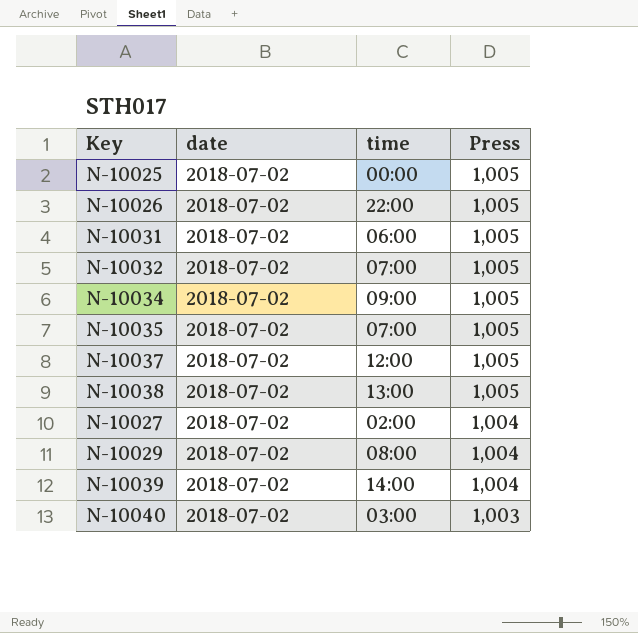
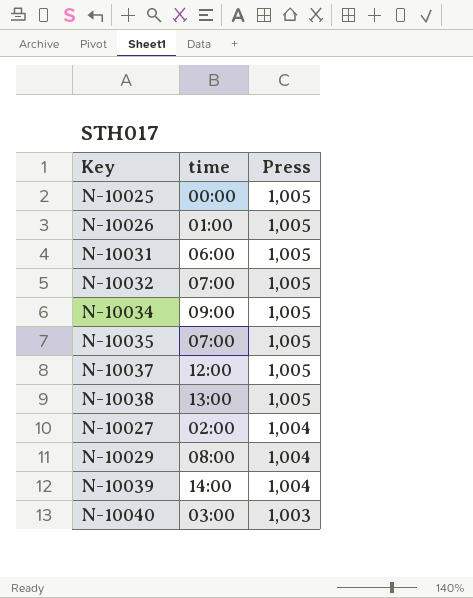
column date | position: 2 -> none
N-10026 | time: 22:00 -> 01:00

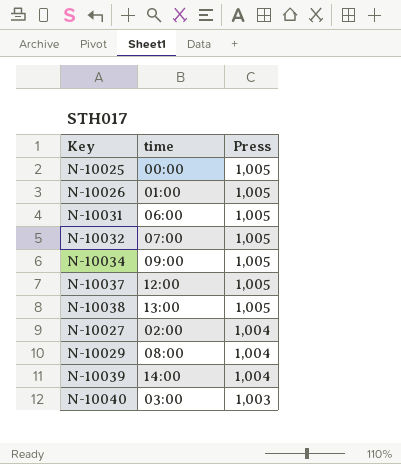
row N-10035: 07:00 | 1,005 -> none

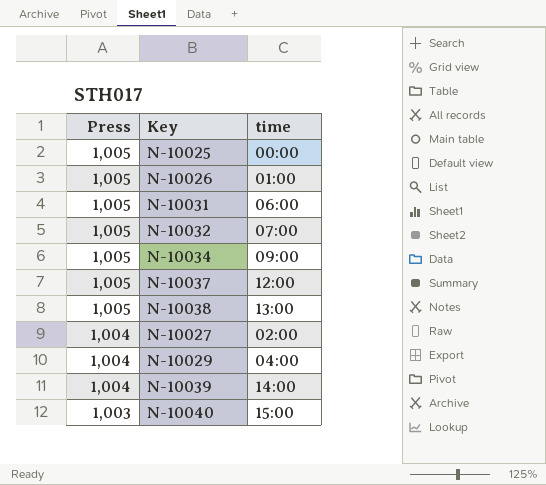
column Press | position: 3 -> 1
N-10029 | time: 08:00 -> 04:00
N-10040 | time: 03:00 -> 15:00

